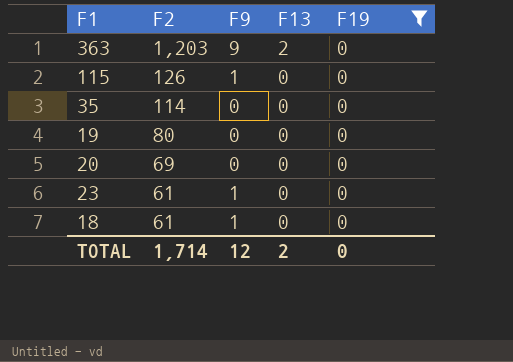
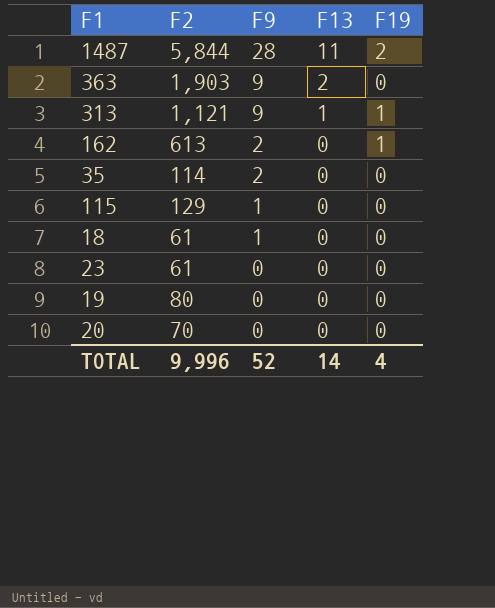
filter: F19 = 0 -> none
row order: F2 descending -> F9 descending
363 | F2: 1,203 -> 1,903
35 | F9: 0 -> 2
115 | F2: 126 -> 129
23 | F9: 1 -> 0
20 | F2: 69 -> 70
TOTAL | F2: 1,714 -> 9,996
TOTAL | F9: 12 -> 52
TOTAL | F13: 2 -> 14
TOTAL | F19: 0 -> 4

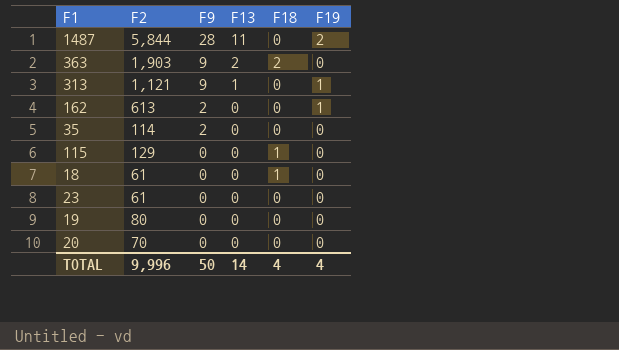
column F18 | position: none -> 5
115 | F9: 1 -> 0
18 | F9: 1 -> 0
TOTAL | F9: 52 -> 50

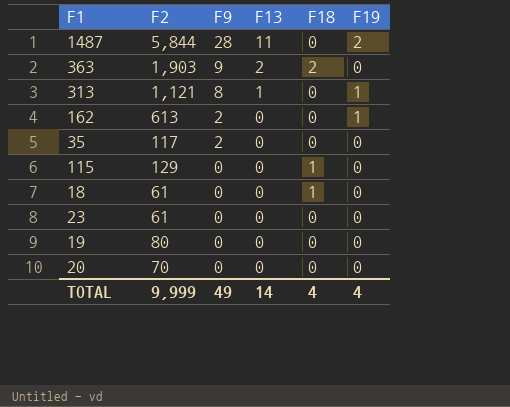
313 | F9: 9 -> 8
35 | F2: 114 -> 117
TOTAL | F2: 9,996 -> 9,999
TOTAL | F9: 50 -> 49

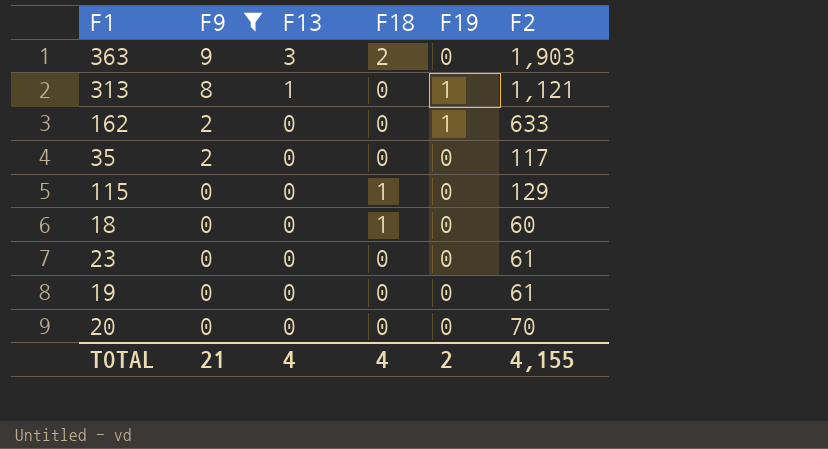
filter: none -> F9 != 28
column F2 | position: 2 -> 6
363 | F13: 2 -> 3
162 | F2: 613 -> 633
18 | F2: 61 -> 60
19 | F2: 80 -> 61
TOTAL | F9: 49 -> 21
TOTAL | F13: 14 -> 4
TOTAL | F19: 4 -> 2
TOTAL | F2: 9,999 -> 4,155

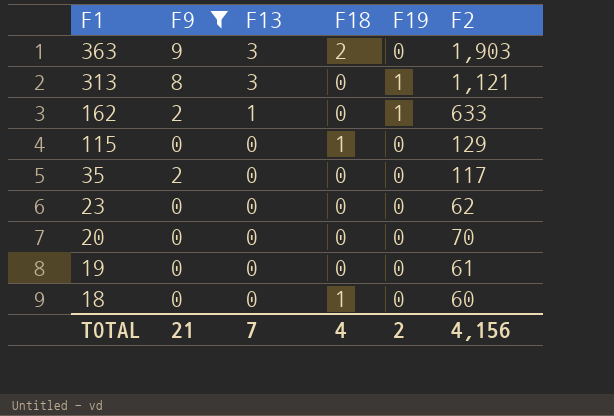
row order: F9 descending -> F1 descending
313 | F13: 1 -> 3
162 | F13: 0 -> 1
23 | F2: 61 -> 62
TOTAL | F13: 4 -> 7
TOTAL | F2: 4,155 -> 4,156

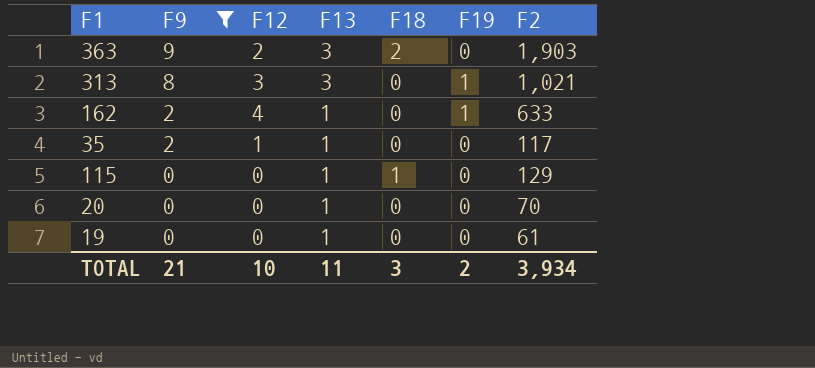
row order: F1 descending -> F9 descending
column F12 | position: none -> 3
row 23: 0 | 0 | 0 | 0 | 62 -> none
row 18: 0 | 0 | 1 | 0 | 60 -> none
313 | F2: 1,121 -> 1,021
35 | F13: 0 -> 1
115 | F13: 0 -> 1
20 | F13: 0 -> 1
19 | F13: 0 -> 1
TOTAL | F13: 7 -> 11
TOTAL | F18: 4 -> 3
TOTAL | F2: 4,156 -> 3,934

